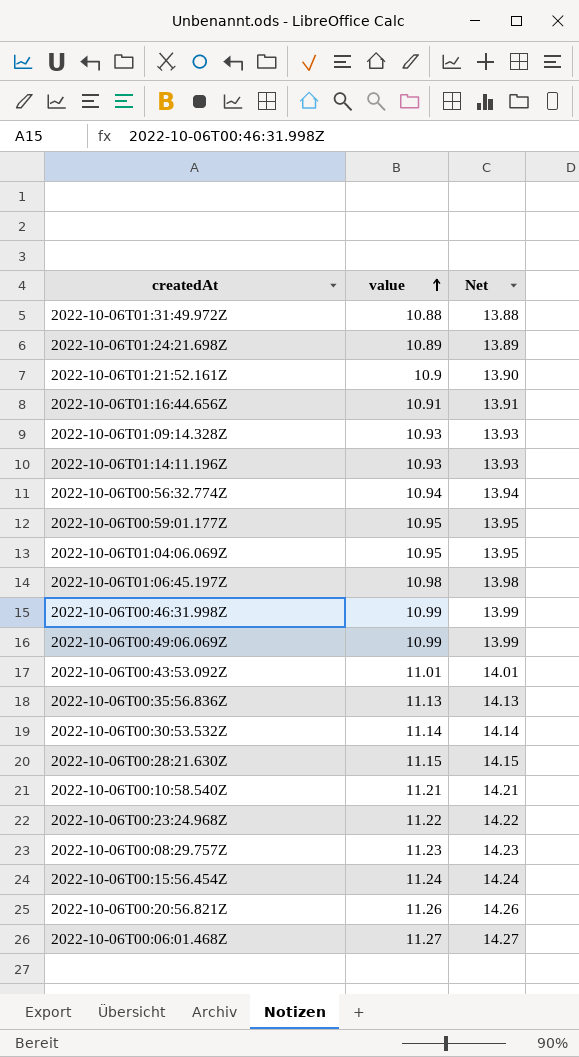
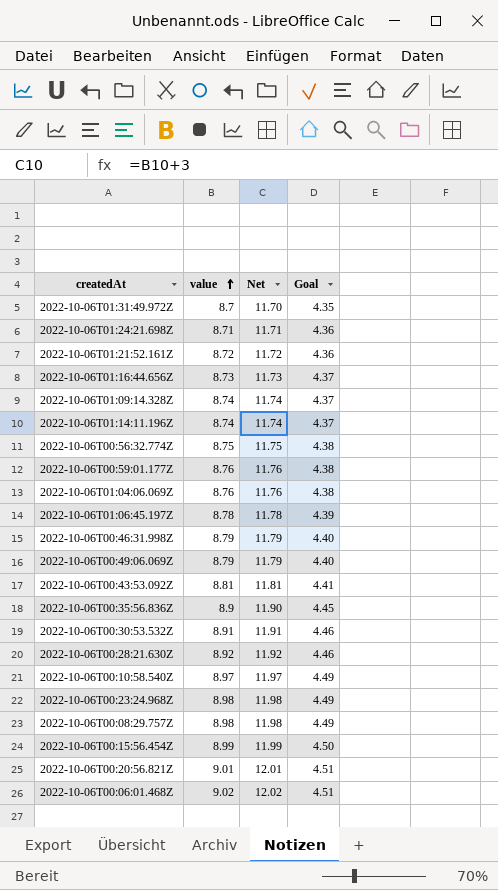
column Goal | formula: none -> [value] * 0.5
2022-10-06T01:31:49.972Z | value: 10.88 -> 8.7
2022-10-06T01:31:49.972Z | Net: 13.88 -> 11.70
2022-10-06T01:24:21.698Z | value: 10.89 -> 8.71
2022-10-06T01:24:21.698Z | Net: 13.89 -> 11.71
2022-10-06T01:21:52.161Z | value: 10.9 -> 8.72
2022-10-06T01:21:52.161Z | Net: 13.90 -> 11.72
2022-10-06T01:16:44.656Z | value: 10.91 -> 8.73
2022-10-06T01:16:44.656Z | Net: 13.91 -> 11.73
2022-10-06T01:09:14.328Z | value: 10.93 -> 8.74
2022-10-06T01:09:14.328Z | Net: 13.93 -> 11.74
2022-10-06T01:14:11.196Z | value: 10.93 -> 8.74
2022-10-06T01:14:11.196Z | Net: 13.93 -> 11.74
2022-10-06T00:56:32.774Z | value: 10.94 -> 8.75
2022-10-06T00:56:32.774Z | Net: 13.94 -> 11.75
2022-10-06T00:59:01.177Z | value: 10.95 -> 8.76
2022-10-06T00:59:01.177Z | Net: 13.95 -> 11.76
2022-10-06T01:04:06.069Z | value: 10.95 -> 8.76
2022-10-06T01:04:06.069Z | Net: 13.95 -> 11.76
2022-10-06T01:06:45.197Z | value: 10.98 -> 8.78
2022-10-06T01:06:45.197Z | Net: 13.98 -> 11.78
2022-10-06T00:46:31.998Z | value: 10.99 -> 8.79
2022-10-06T00:46:31.998Z | Net: 13.99 -> 11.79
2022-10-06T00:49:06.069Z | value: 10.99 -> 8.79
2022-10-06T00:49:06.069Z | Net: 13.99 -> 11.79
2022-10-06T00:43:53.092Z | value: 11.01 -> 8.81
2022-10-06T00:43:53.092Z | Net: 14.01 -> 11.81
2022-10-06T00:35:56.836Z | value: 11.13 -> 8.9
2022-10-06T00:35:56.836Z | Net: 14.13 -> 11.90
2022-10-06T00:30:53.532Z | value: 11.14 -> 8.91
2022-10-06T00:30:53.532Z | Net: 14.14 -> 11.91
2022-10-06T00:28:21.630Z | value: 11.15 -> 8.92
2022-10-06T00:28:21.630Z | Net: 14.15 -> 11.92
2022-10-06T00:10:58.540Z | value: 11.21 -> 8.97
2022-10-06T00:10:58.540Z | Net: 14.21 -> 11.97
2022-10-06T00:23:24.968Z | value: 11.22 -> 8.98
2022-10-06T00:23:24.968Z | Net: 14.22 -> 11.98
2022-10-06T00:08:29.757Z | value: 11.23 -> 8.98
2022-10-06T00:08:29.757Z | Net: 14.23 -> 11.98
2022-10-06T00:15:56.454Z | value: 11.24 -> 8.99
2022-10-06T00:15:56.454Z | Net: 14.24 -> 11.99
2022-10-06T00:20:56.821Z | value: 11.26 -> 9.01
2022-10-06T00:20:56.821Z | Net: 14.26 -> 12.01
2022-10-06T00:06:01.468Z | value: 11.27 -> 9.02
2022-10-06T00:06:01.468Z | Net: 14.27 -> 12.02

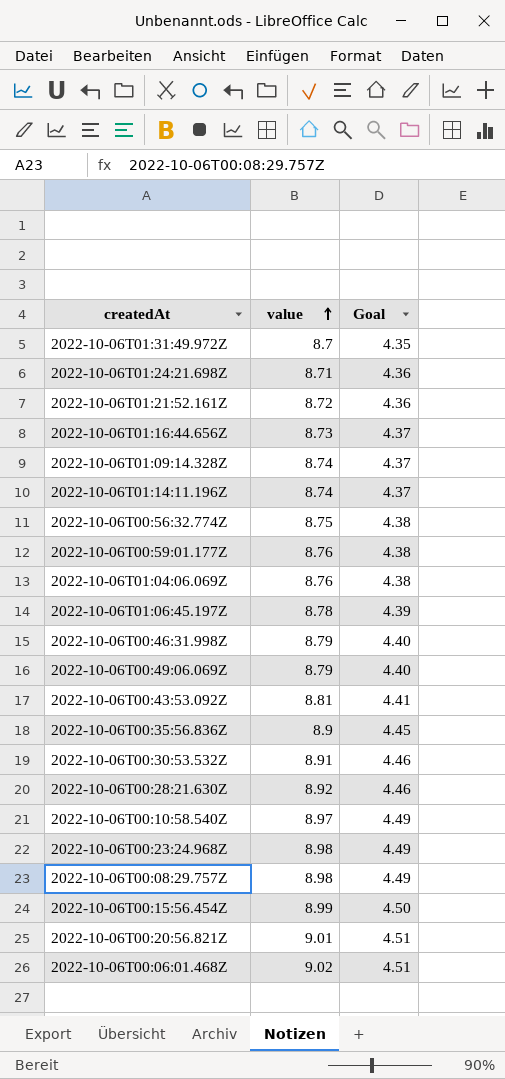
column Net | formula: [value] + 3 -> none

